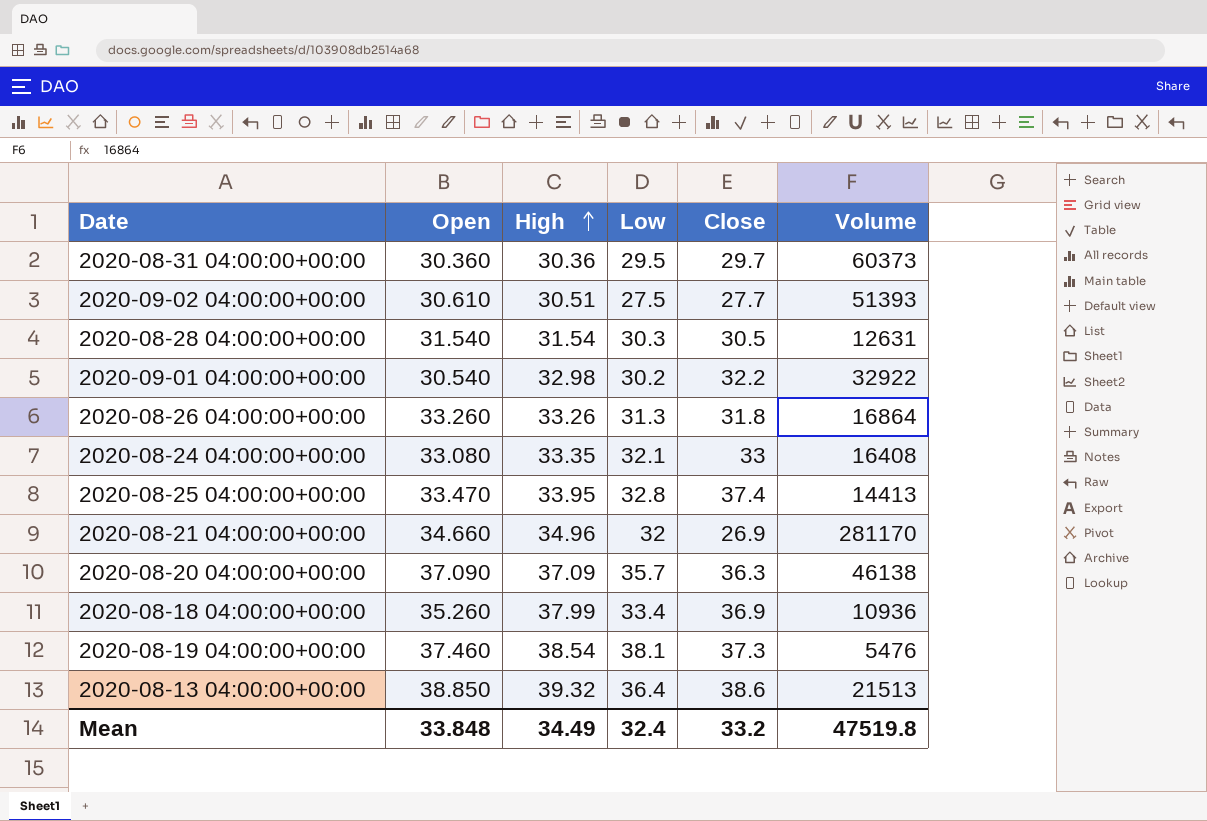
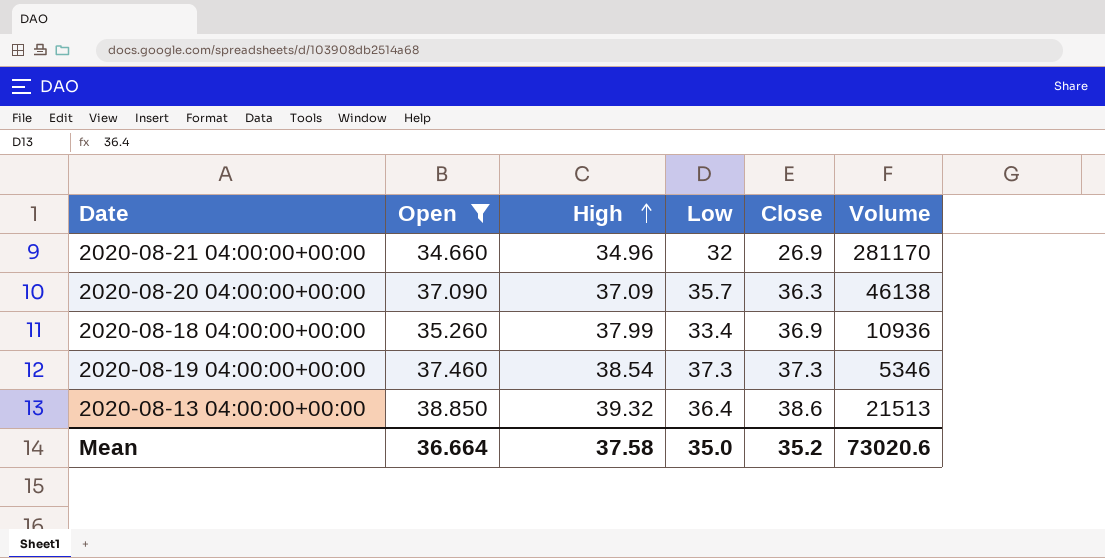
filter: none -> Open >= 34.660
2020-08-19 04:00:00+00:00 | Low: 38.1 -> 37.3
2020-08-19 04:00:00+00:00 | Volume: 5476 -> 5346
Mean | Open: 33.848 -> 36.664
Mean | High: 34.49 -> 37.58
Mean | Low: 32.4 -> 35.0
Mean | Close: 33.2 -> 35.2
Mean | Volume: 47519.8 -> 73020.6

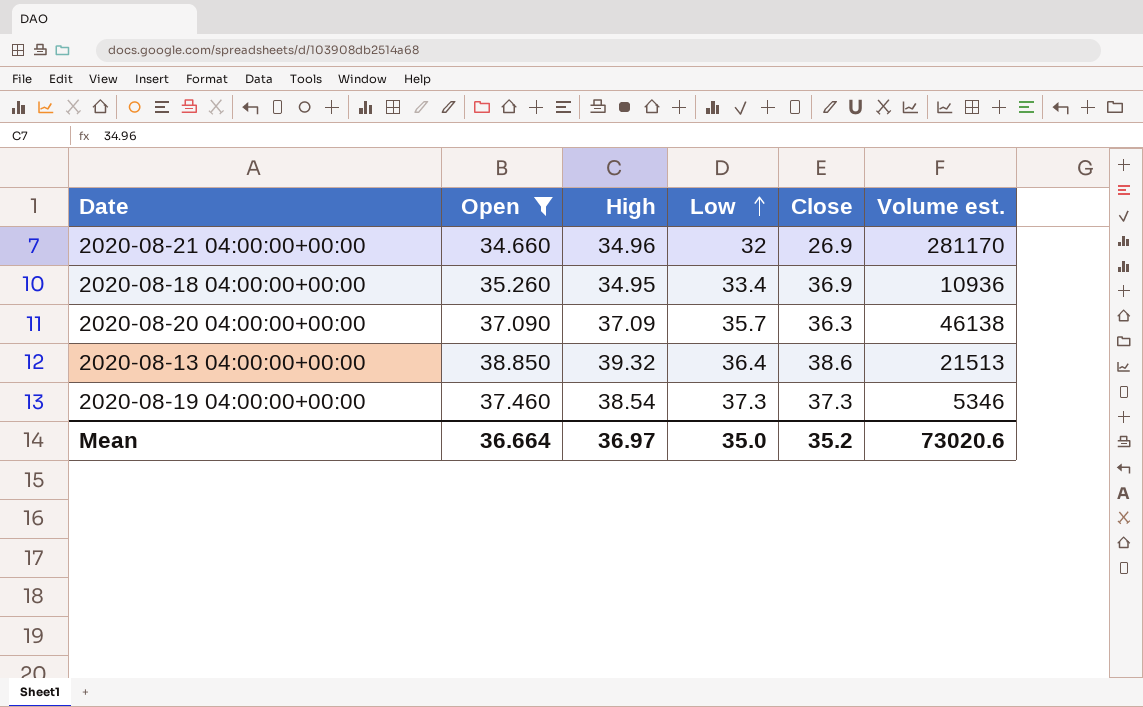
row order: High ascending -> Low ascending
column name: Volume -> Volume est.
2020-08-18 04:00:00+00:00 | High: 37.99 -> 34.95
Mean | High: 37.58 -> 36.97

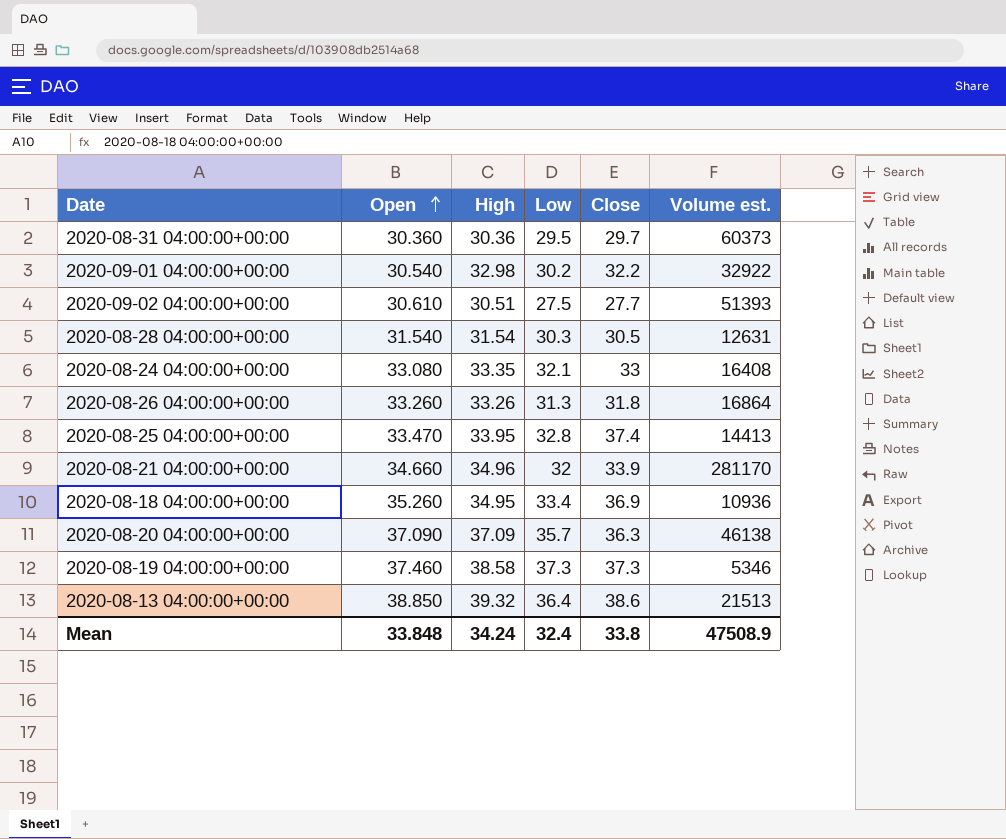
filter: Open >= 34.660 -> none
row order: Low ascending -> Open ascending
2020-08-21 04:00:00+00:00 | Close: 26.9 -> 33.9
2020-08-19 04:00:00+00:00 | High: 38.54 -> 38.58
Mean | Open: 36.664 -> 33.848
Mean | High: 36.97 -> 34.24
Mean | Low: 35.0 -> 32.4
Mean | Close: 35.2 -> 33.8
Mean | Volume est.: 73020.6 -> 47508.9

